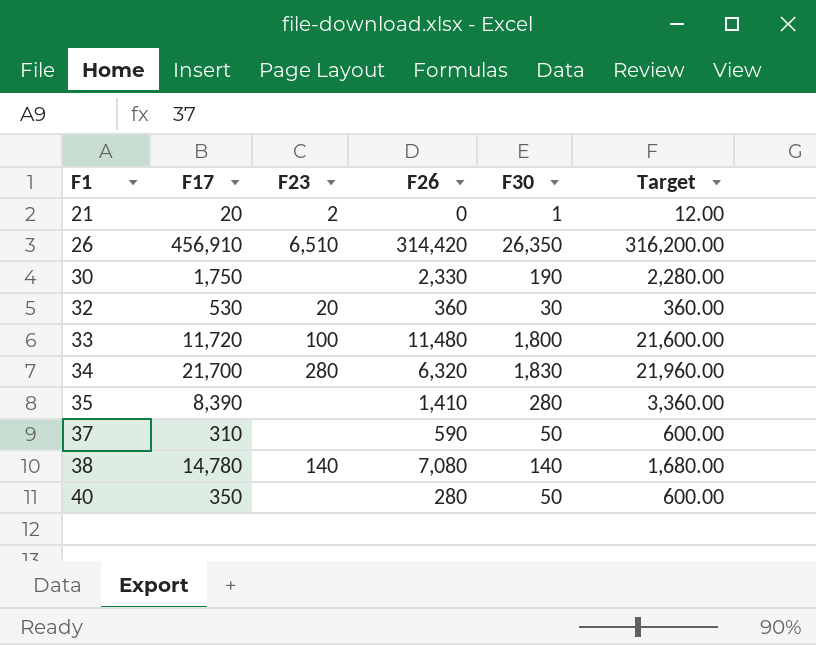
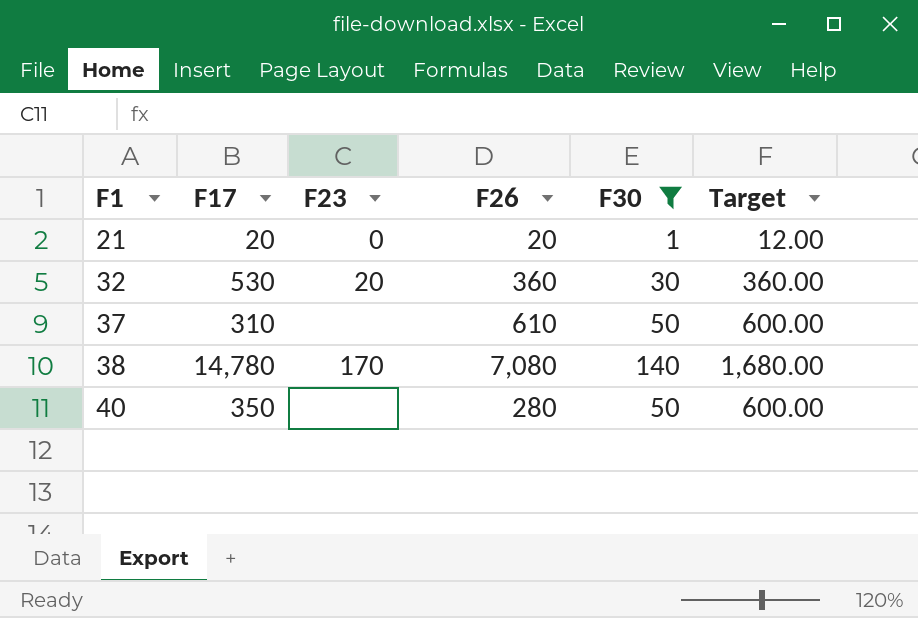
filter: none -> F30 <= 140
21 | F23: 2 -> 0
21 | F26: 0 -> 20
37 | F26: 590 -> 610
38 | F23: 140 -> 170

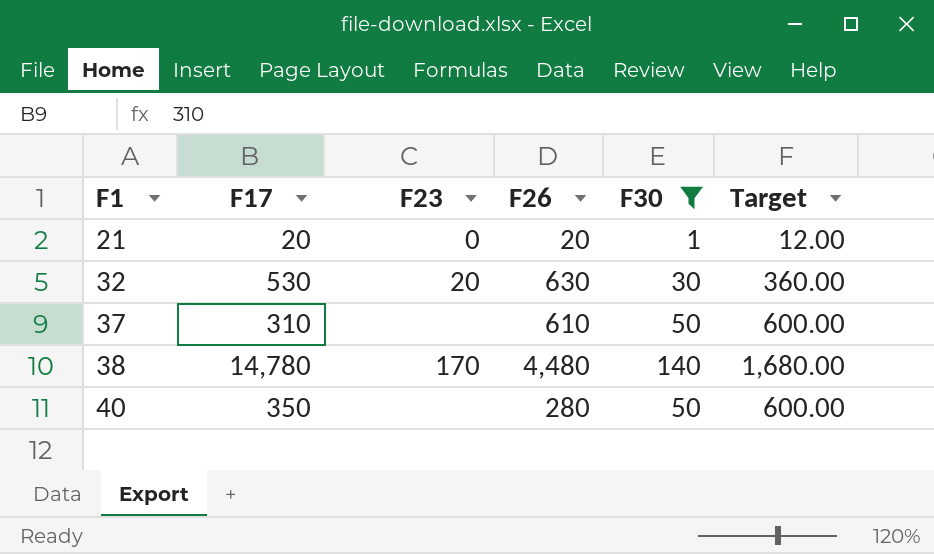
32 | F26: 360 -> 630
38 | F26: 7,080 -> 4,480

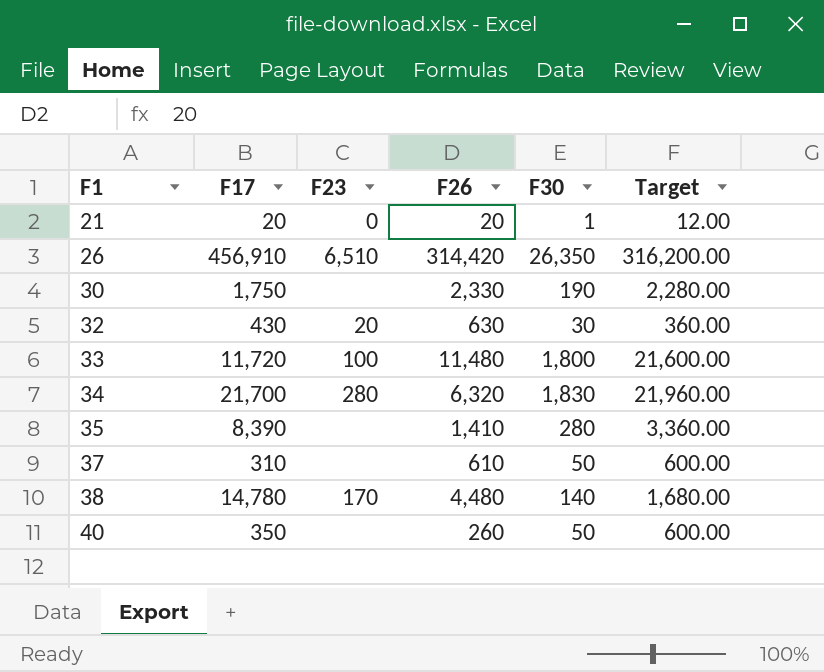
filter: F30 <= 140 -> none
32 | F17: 530 -> 430
40 | F26: 280 -> 260

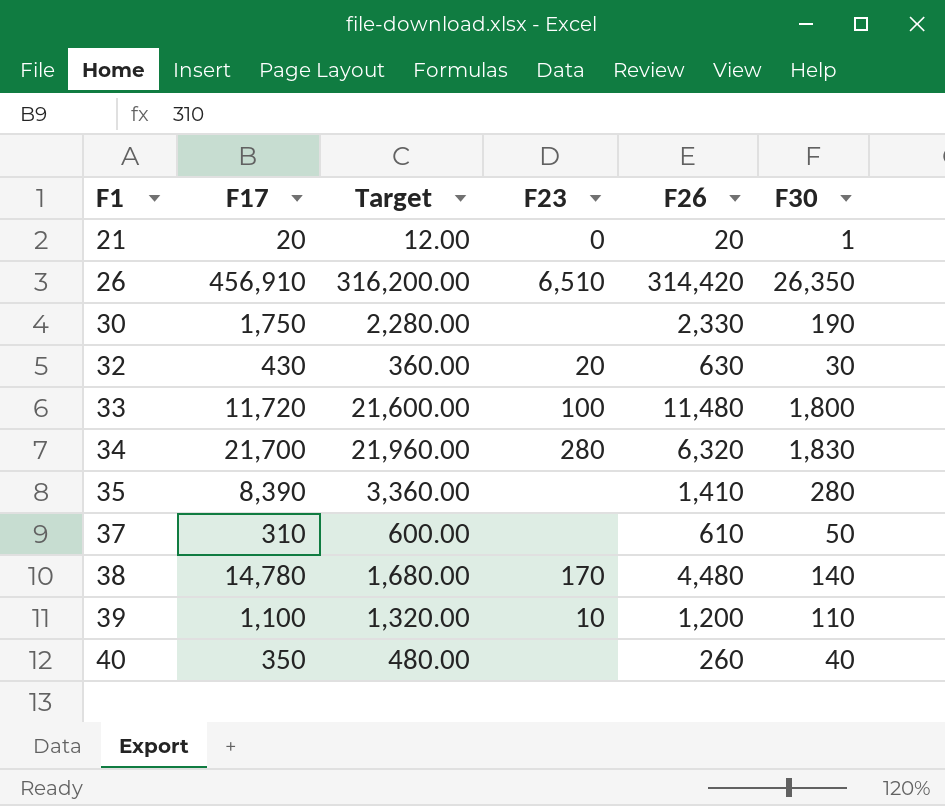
column Target | position: 6 -> 3
row 39: none -> 1,100 | 1,320.00 | 10 | 1,200 | 110
40 | Target: 600.00 -> 480.00
40 | F30: 50 -> 40

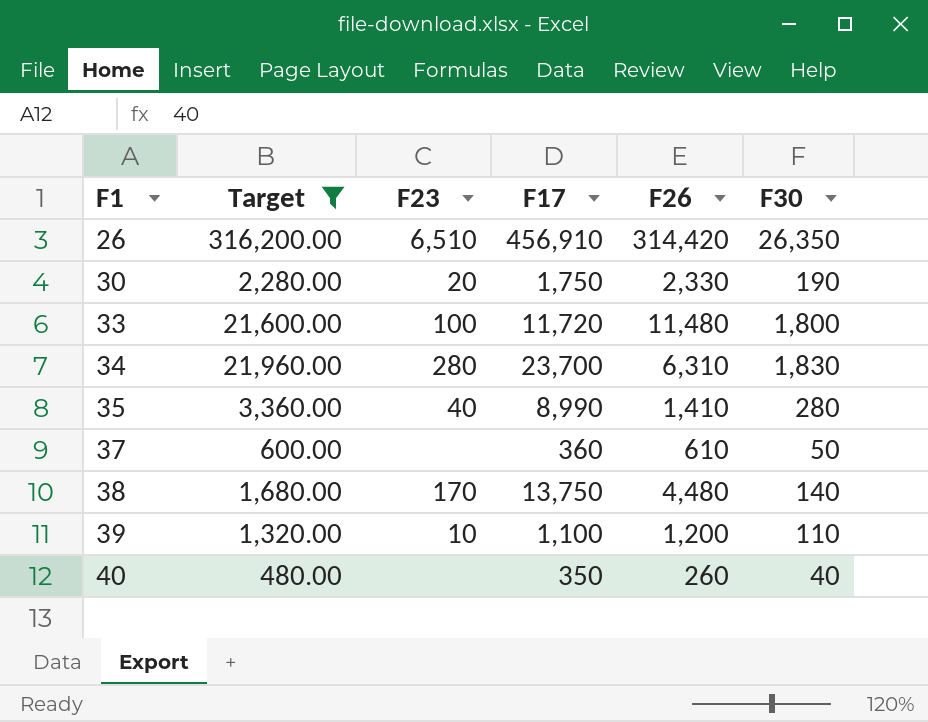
filter: none -> Target >= 480.00
column F17 | position: 2 -> 4
30 | F23: none -> 20
34 | F17: 21,700 -> 23,700
34 | F26: 6,320 -> 6,310
35 | F23: none -> 40
35 | F17: 8,390 -> 8,990
37 | F17: 310 -> 360
38 | F17: 14,780 -> 13,750

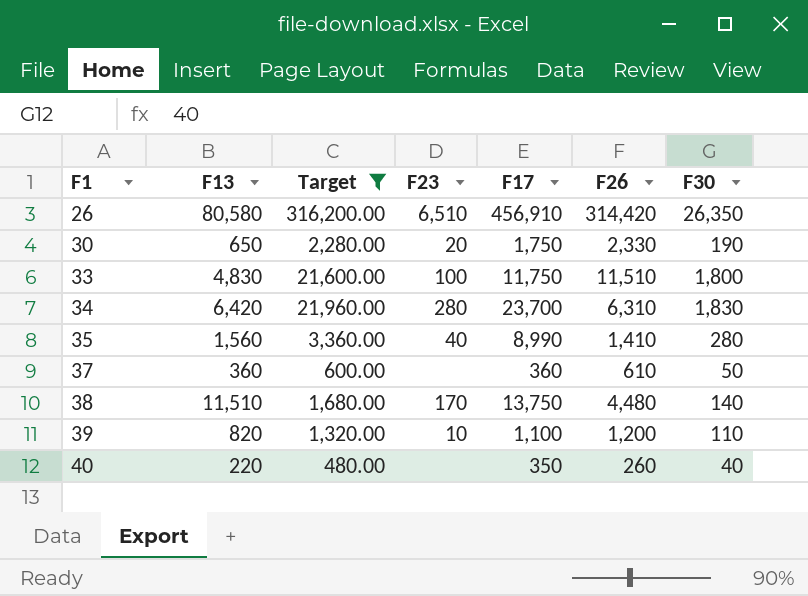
column F13 | position: none -> 2
33 | F17: 11,720 -> 11,750
33 | F26: 11,480 -> 11,510

